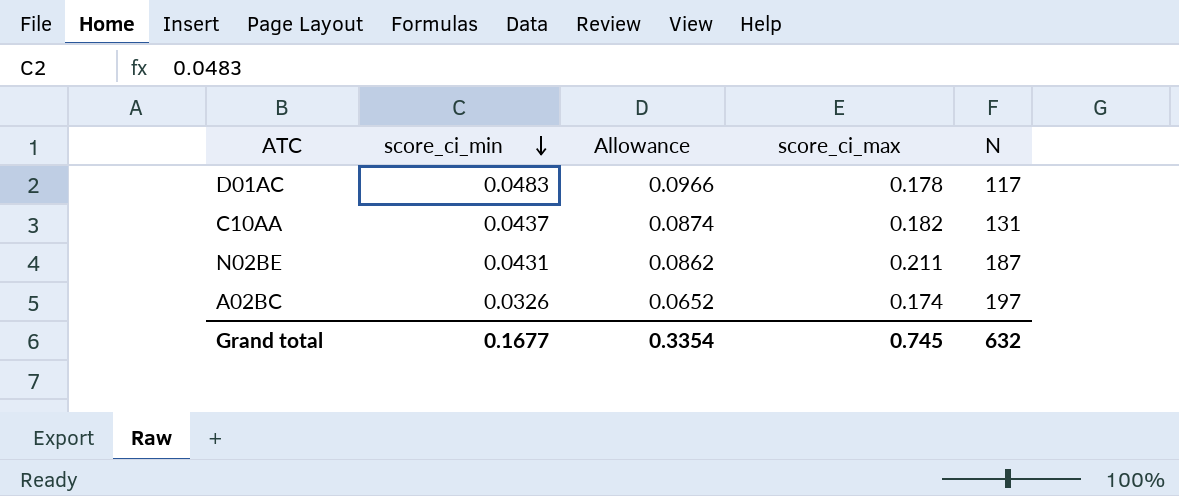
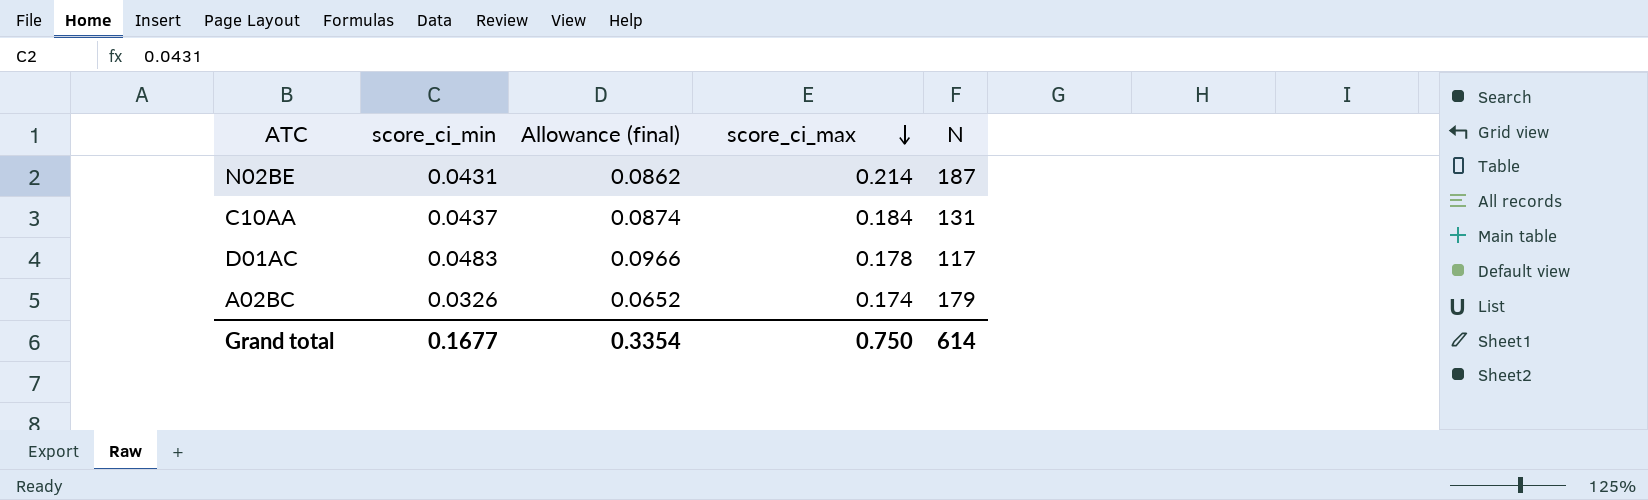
row order: score_ci_min descending -> score_ci_max descending
column name: Allowance -> Allowance (final)
N02BE | score_ci_max: 0.211 -> 0.214
C10AA | score_ci_max: 0.182 -> 0.184
A02BC | N: 197 -> 179
Grand total | score_ci_max: 0.745 -> 0.750
Grand total | N: 632 -> 614

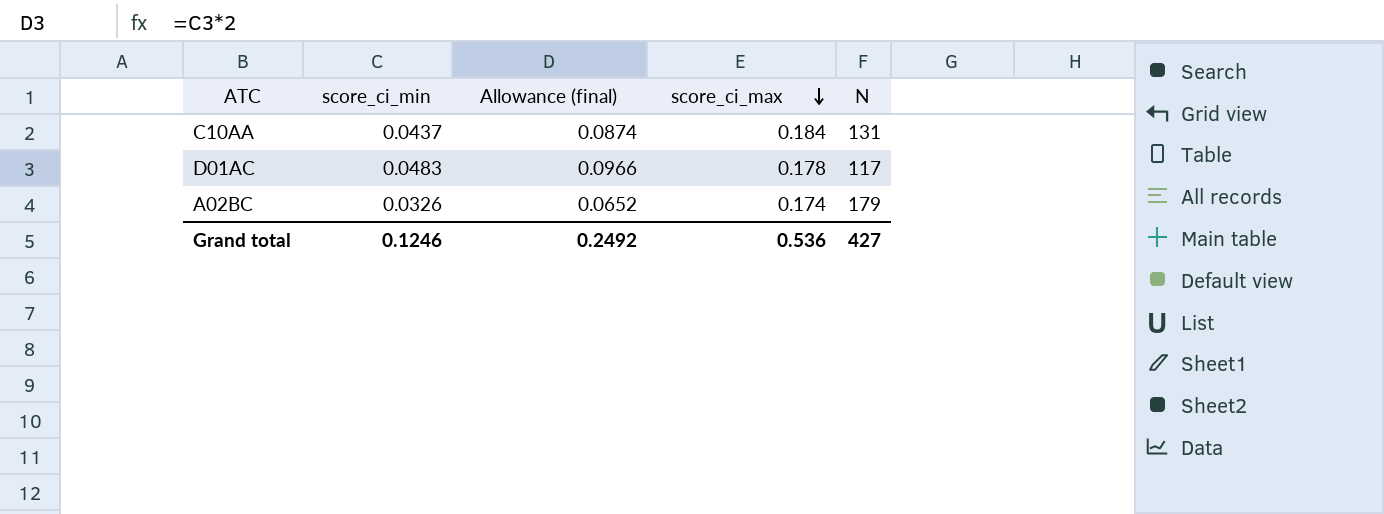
row N02BE: 0.0431 | 0.0862 | 0.214 | 187 -> none
Grand total | score_ci_min: 0.1677 -> 0.1246
Grand total | Allowance (final): 0.3354 -> 0.2492
Grand total | score_ci_max: 0.750 -> 0.536
Grand total | N: 614 -> 427

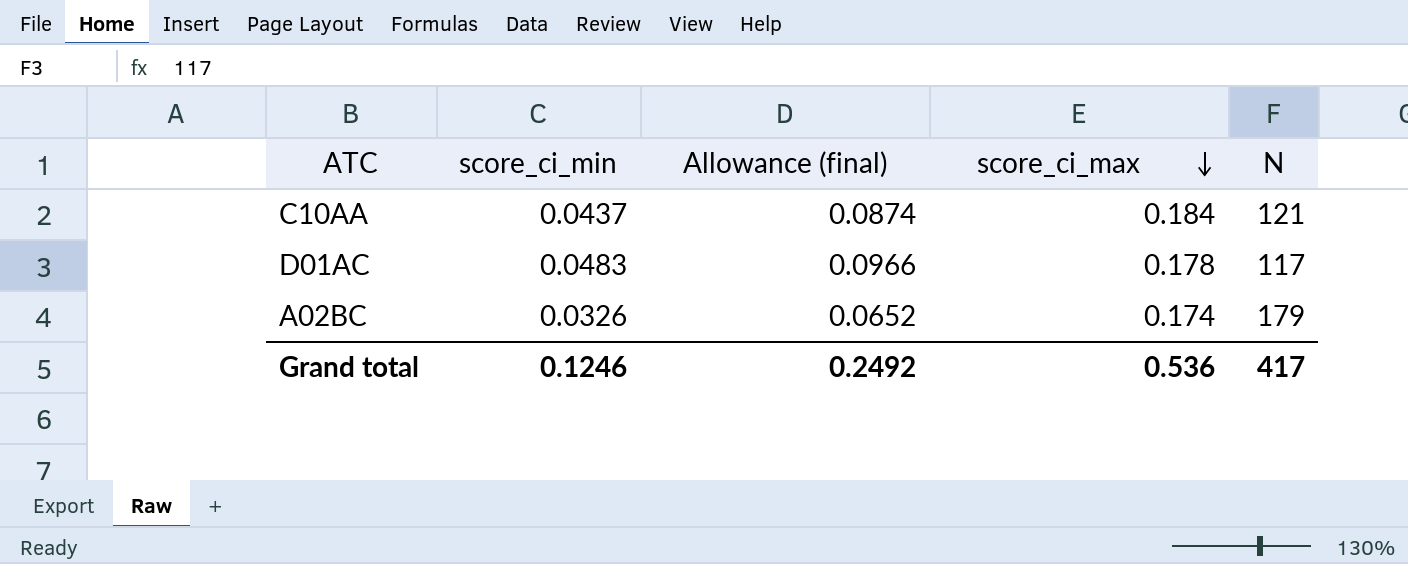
C10AA | N: 131 -> 121
Grand total | N: 427 -> 417

